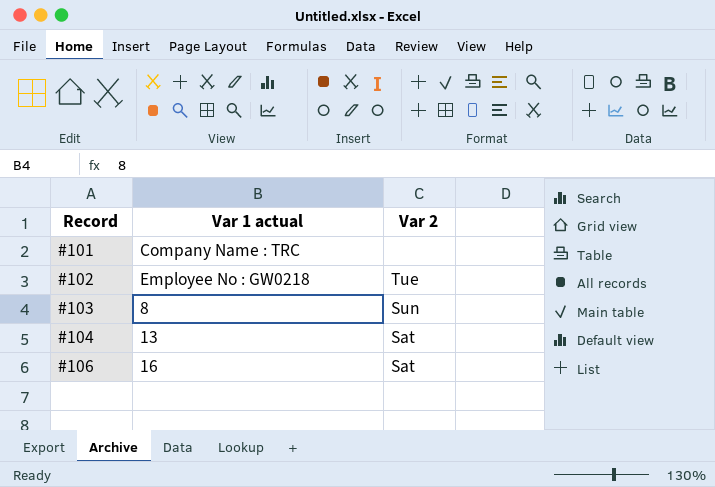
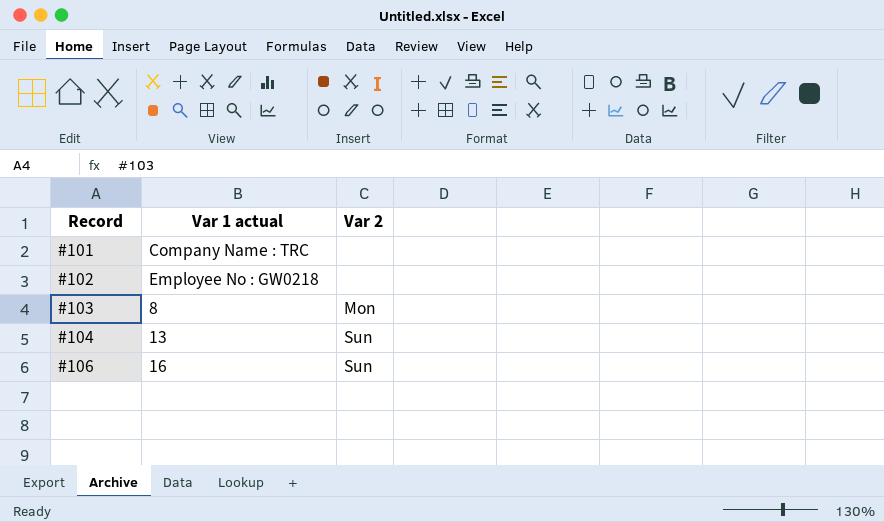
#102 | Var 2: Tue -> none
#103 | Var 2: Sun -> Mon
#104 | Var 2: Sat -> Sun
#106 | Var 2: Sat -> Sun

